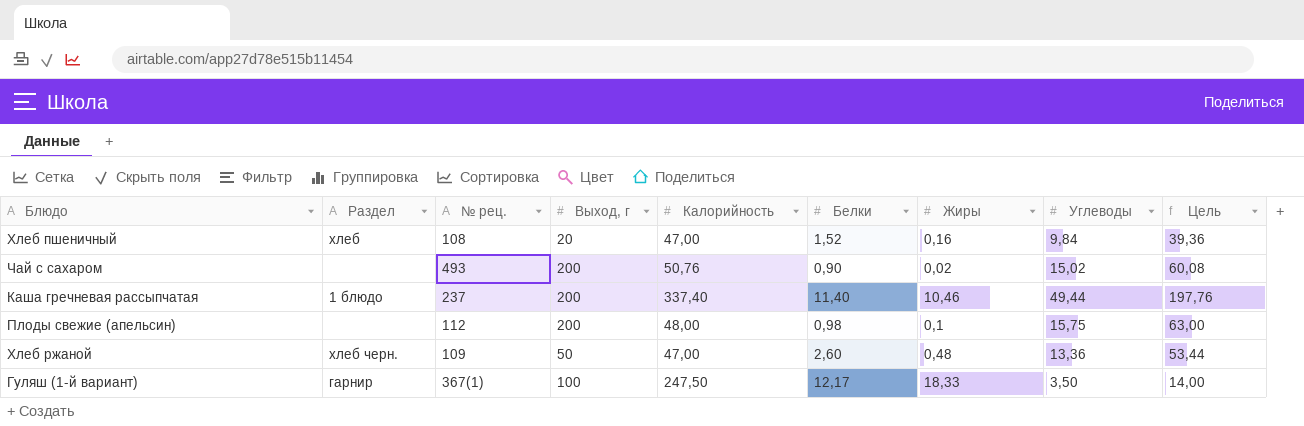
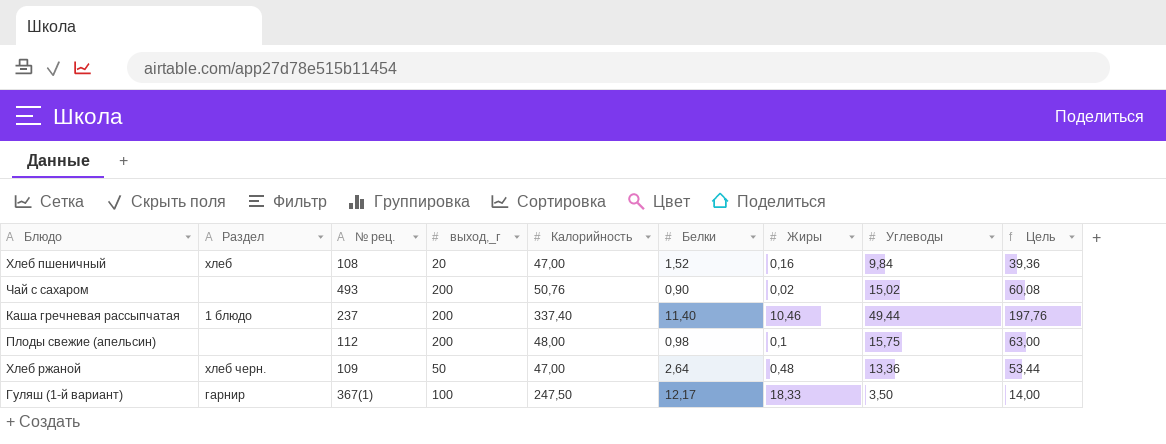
column name: Выход, г -> выход,_г
Хлеб ржаной | Белки: 2,60 -> 2,64

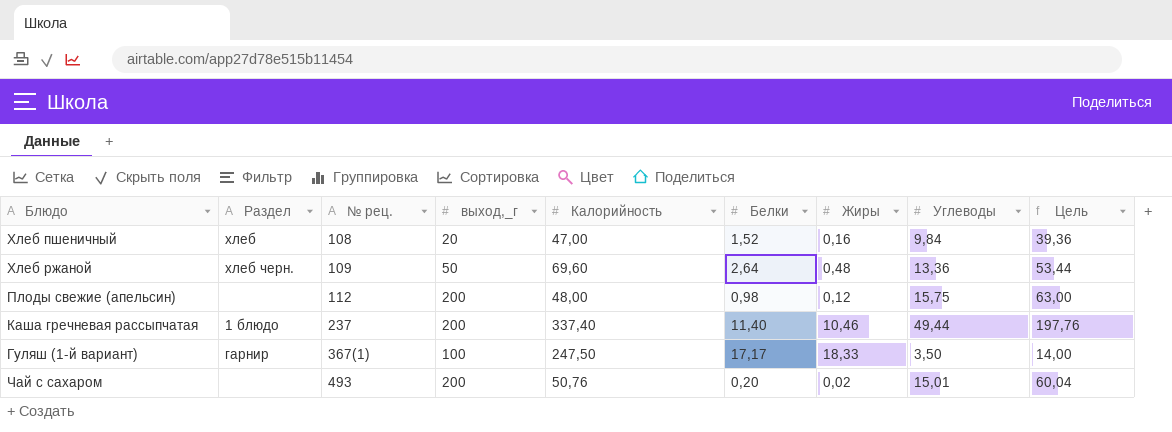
row order: none -> № рец. ascending
Хлеб ржаной | Калорийность: 47,00 -> 69,60
Плоды свежие (апельсин) | Жиры: 0,1 -> 0,12
Гуляш (1-й вариант) | Белки: 12,17 -> 17,17
Чай с сахаром | Белки: 0,90 -> 0,20
Чай с сахаром | Углеводы: 15,02 -> 15,01
Чай с сахаром | Цель: 60,08 -> 60,04

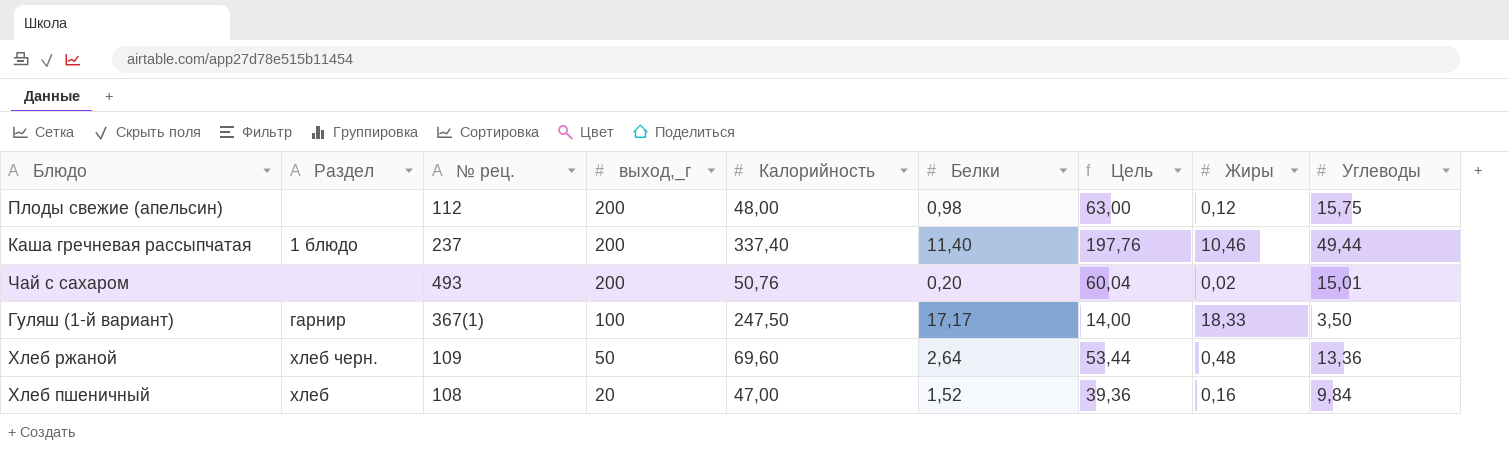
row order: № рец. ascending -> выход,_г descending
column Цель | position: 9 -> 7

